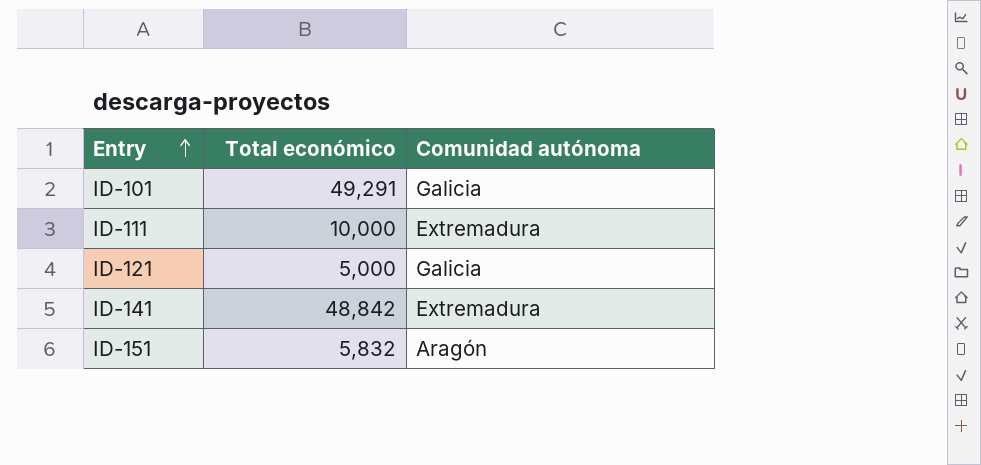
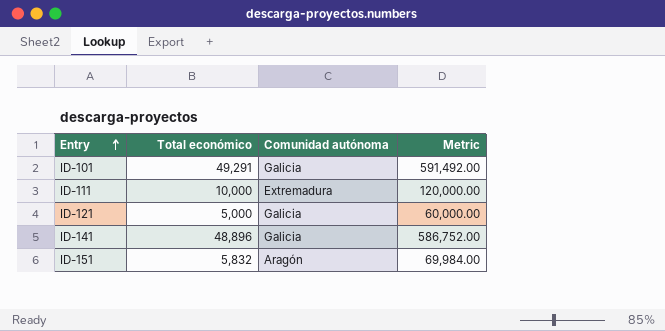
column Metric | formula: none -> [Total económico] * 12
ID-141 | Total económico: 48,842 -> 48,896
ID-141 | Comunidad autónoma: Extremadura -> Galicia

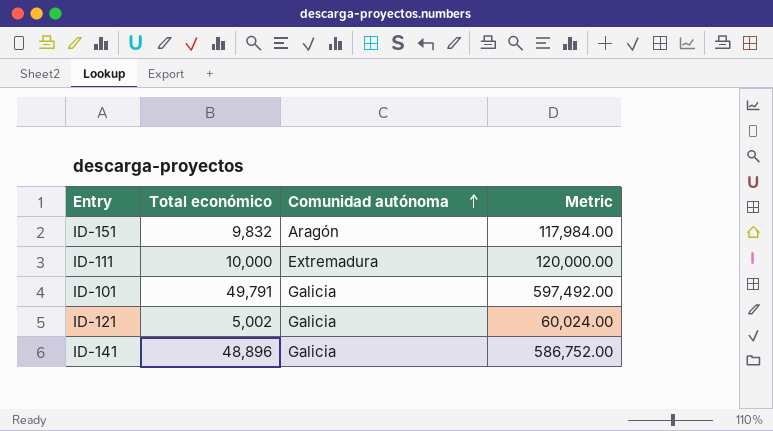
row order: Entry ascending -> Comunidad autónoma ascending
ID-151 | Total económico: 5,832 -> 9,832
ID-151 | Metric: 69,984.00 -> 117,984.00
ID-101 | Total económico: 49,291 -> 49,791
ID-101 | Metric: 591,492.00 -> 597,492.00
ID-121 | Total económico: 5,000 -> 5,002
ID-121 | Metric: 60,000.00 -> 60,024.00

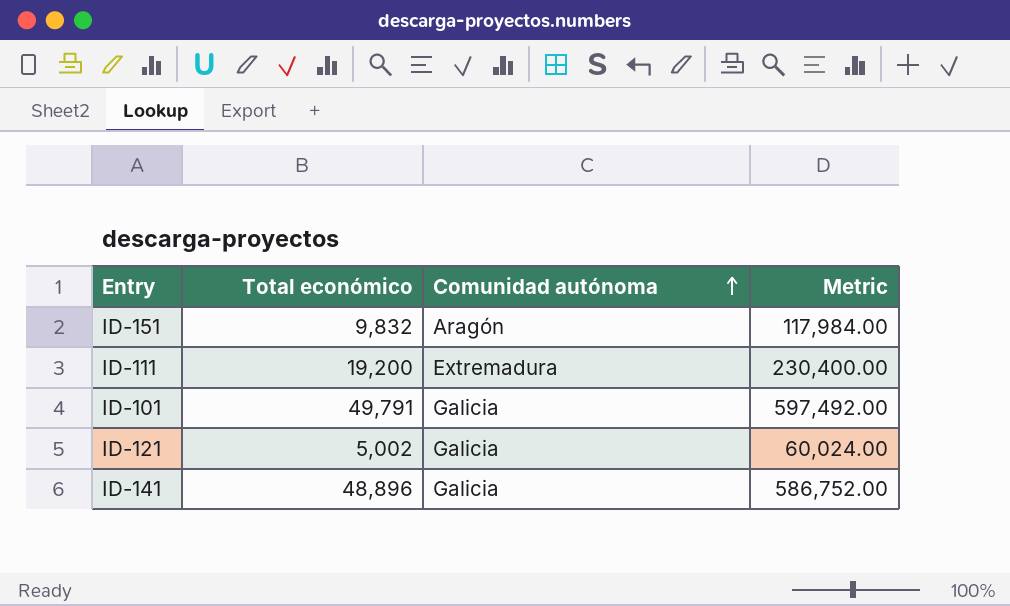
ID-111 | Total económico: 10,000 -> 19,200
ID-111 | Metric: 120,000.00 -> 230,400.00

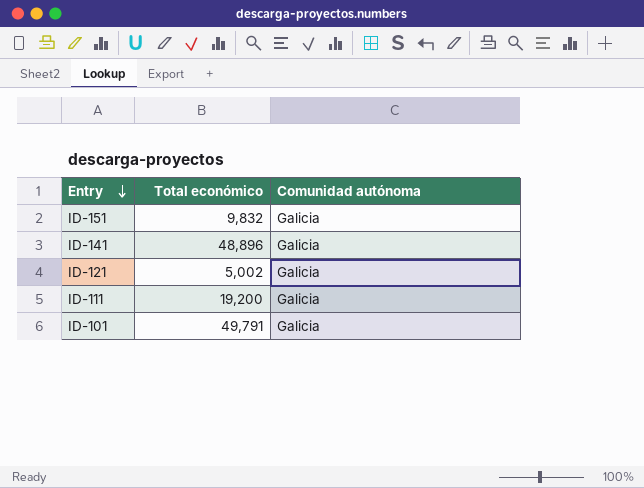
row order: Comunidad autónoma ascending -> Entry descending
column Metric | formula: [Total económico] * 12 -> none
ID-151 | Comunidad autónoma: Aragón -> Galicia
ID-111 | Comunidad autónoma: Extremadura -> Galicia

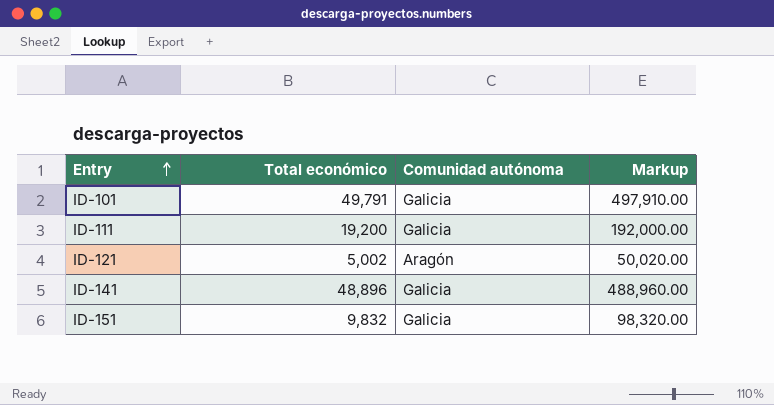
row order: Entry descending -> Entry ascending
column Markup | formula: none -> [Total económico] * 10
ID-121 | Comunidad autónoma: Galicia -> Aragón

